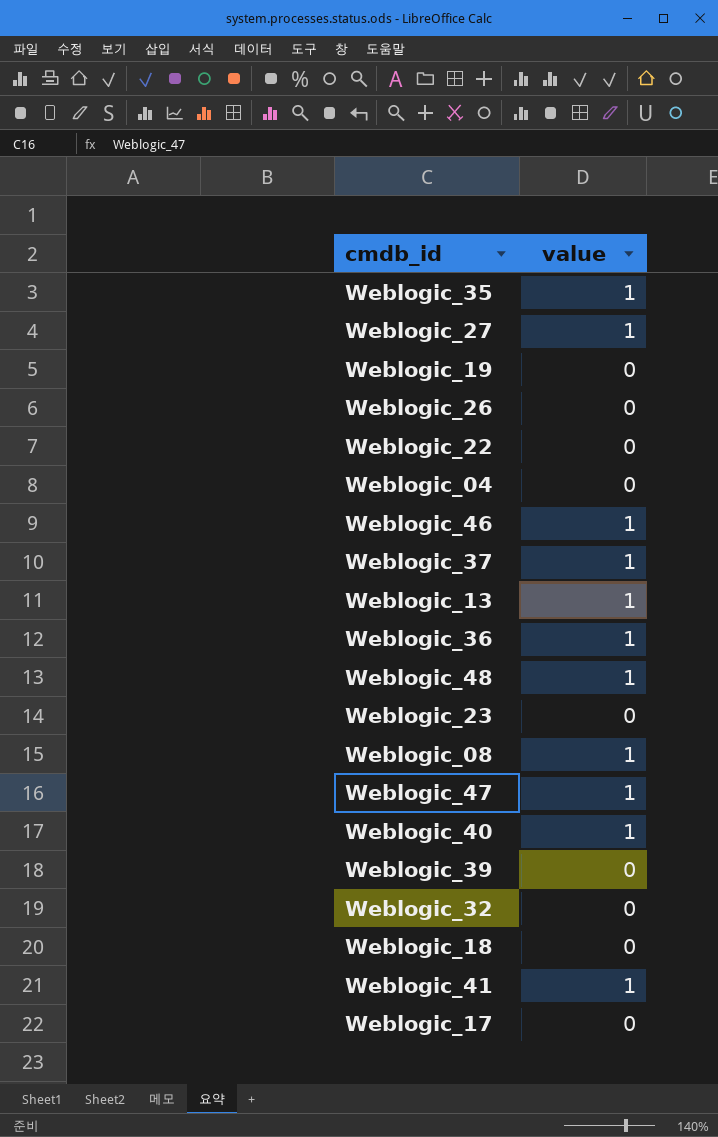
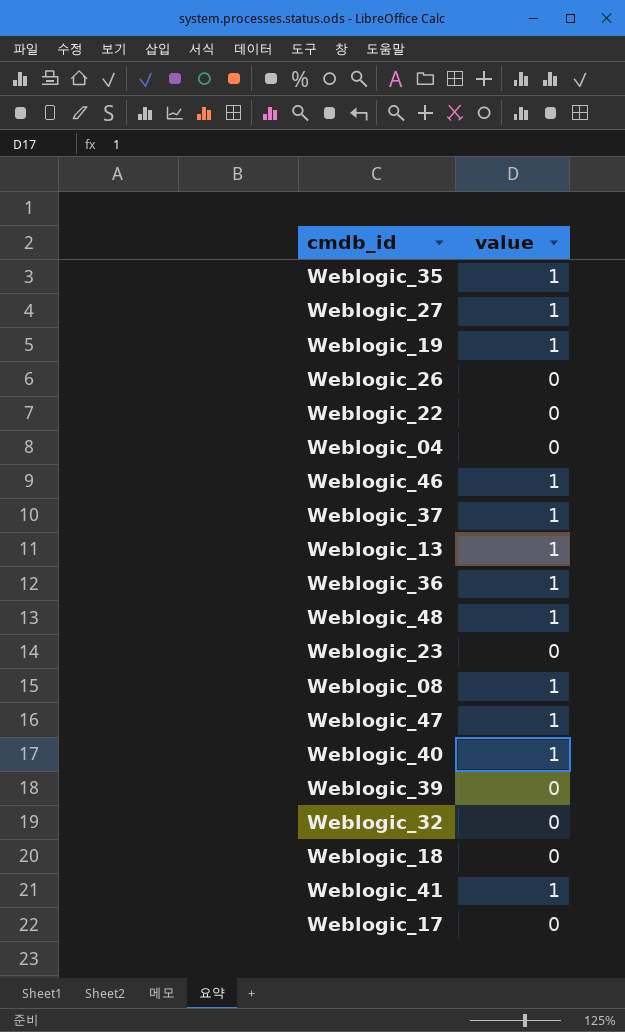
Weblogic_19 | value: 0 -> 1

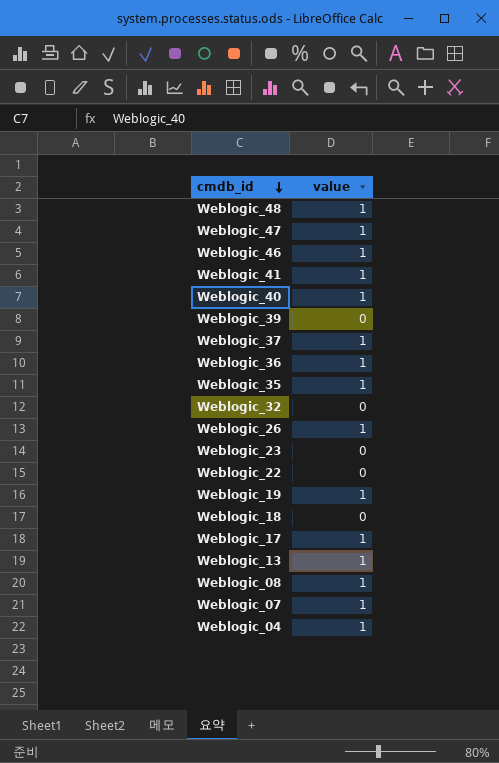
row order: none -> cmdb_id descending
row Weblogic_27: 1 -> none
Weblogic_26 | value: 0 -> 1
Weblogic_17 | value: 0 -> 1
row Weblogic_07: none -> 1
Weblogic_04 | value: 0 -> 1

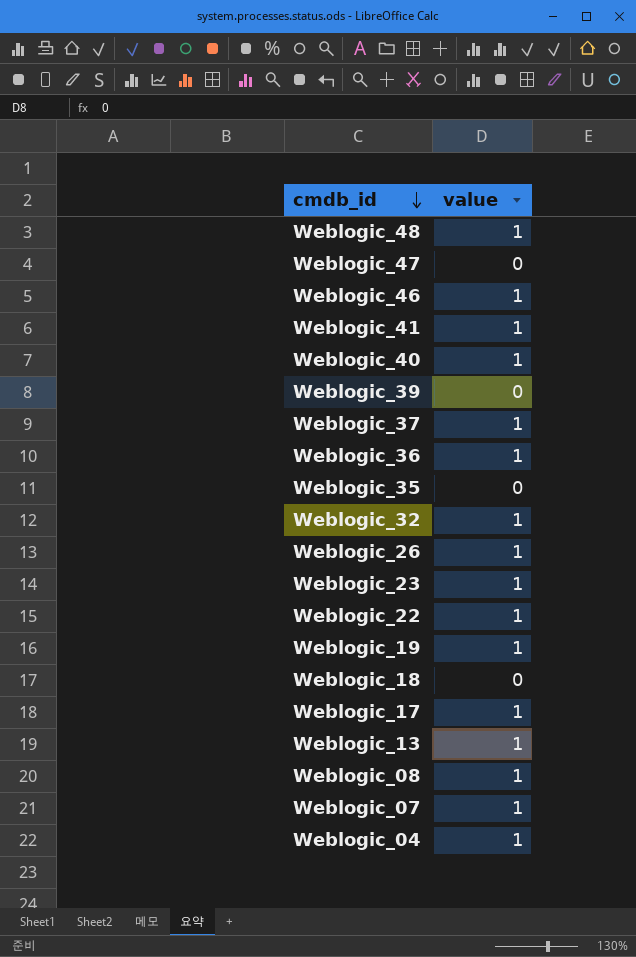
Weblogic_47 | value: 1 -> 0
Weblogic_35 | value: 1 -> 0
Weblogic_32 | value: 0 -> 1
Weblogic_23 | value: 0 -> 1
Weblogic_22 | value: 0 -> 1

